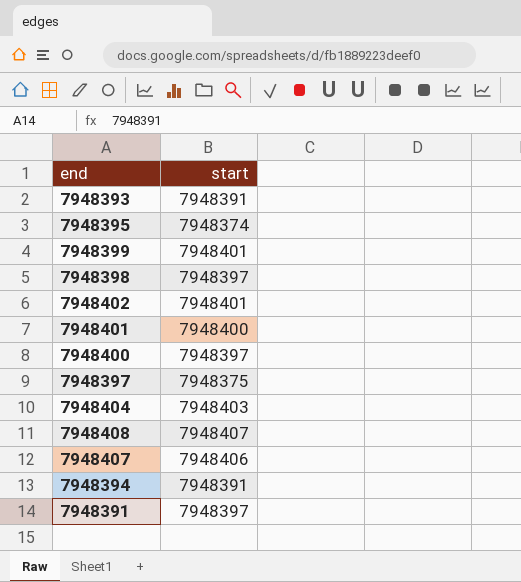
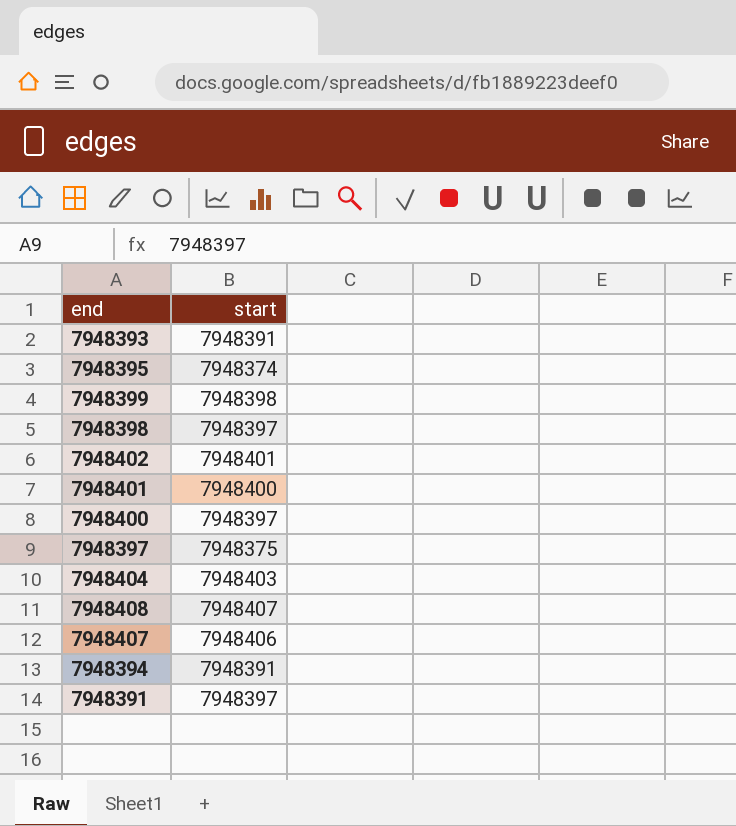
7948399 | start: 7948401 -> 7948398

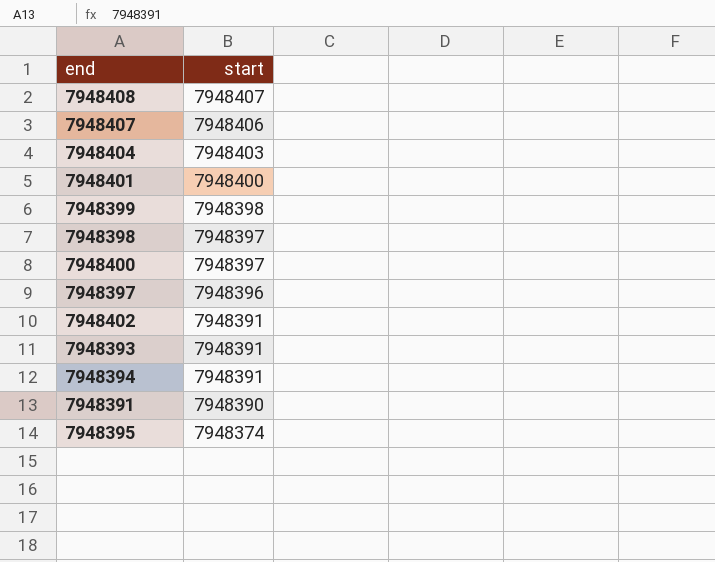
row order: none -> start descending
7948397 | start: 7948375 -> 7948396
7948402 | start: 7948401 -> 7948391
7948391 | start: 7948397 -> 7948390

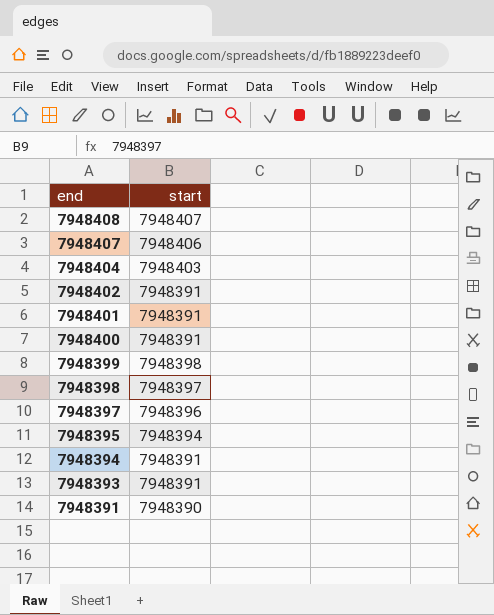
row order: start descending -> end descending
7948401 | start: 7948400 -> 7948391
7948400 | start: 7948397 -> 7948391
7948395 | start: 7948374 -> 7948394

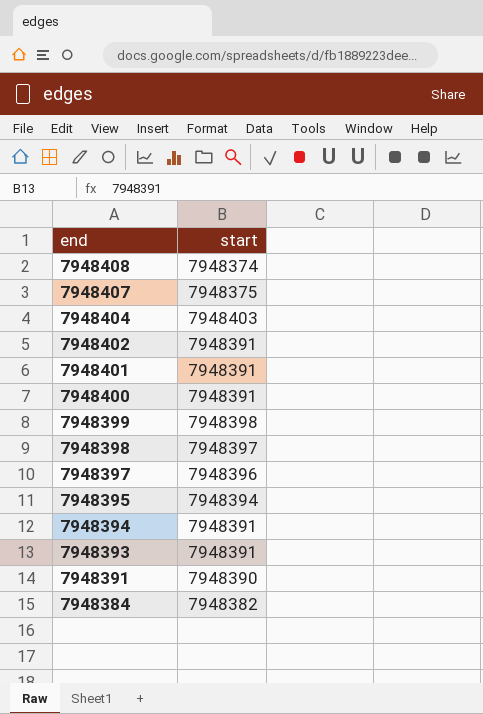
7948408 | start: 7948407 -> 7948374
7948407 | start: 7948406 -> 7948375
row 7948384: none -> 7948382

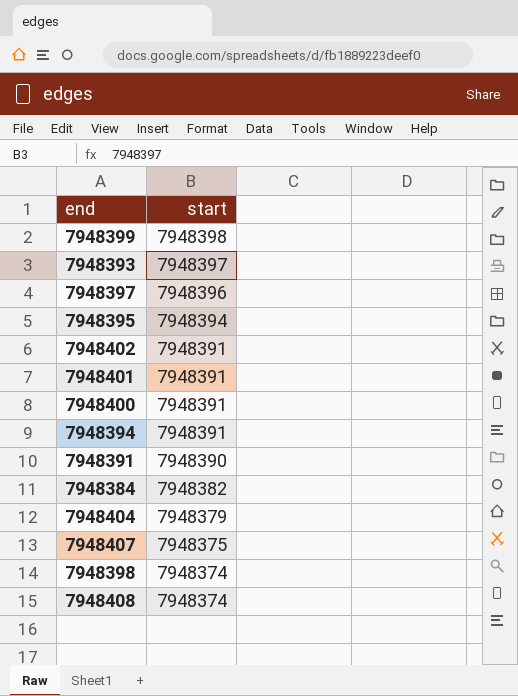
row order: end descending -> start descending
7948393 | start: 7948391 -> 7948397
7948404 | start: 7948403 -> 7948379
7948398 | start: 7948397 -> 7948374

